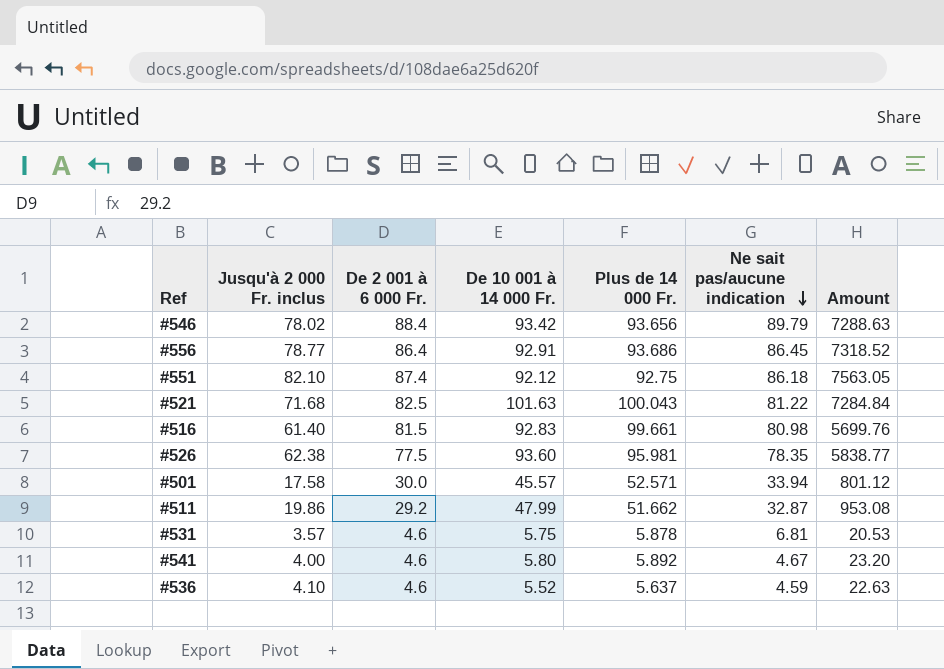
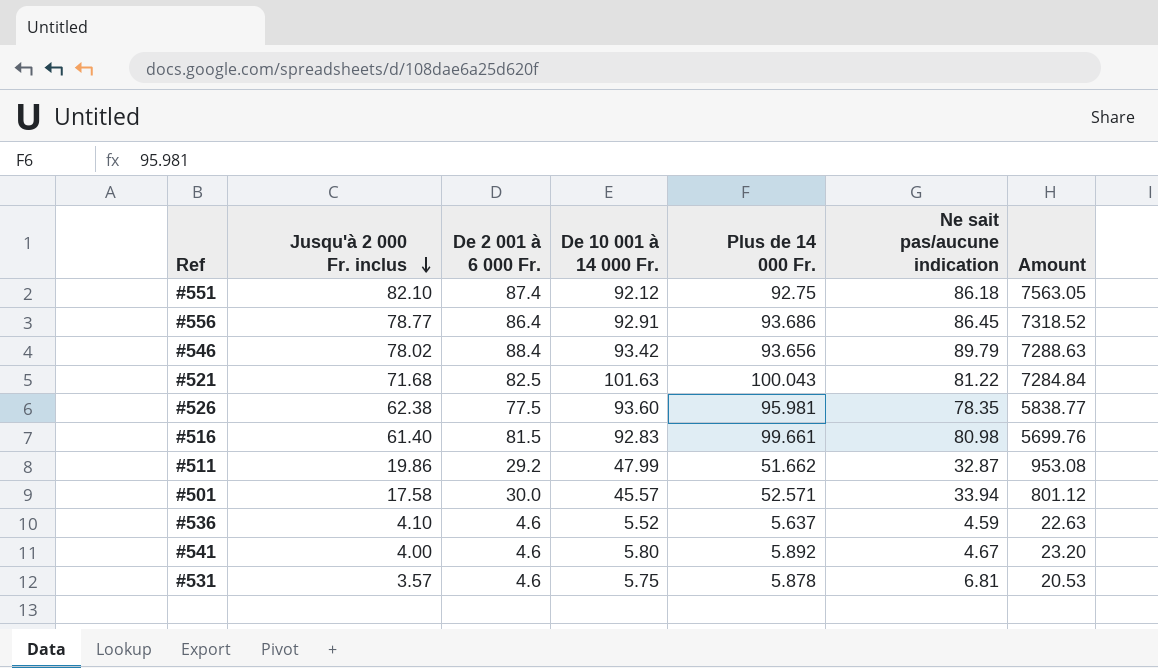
row order: Ne sait pas/aucune indication descending -> Jusqu'à 2 000 Fr. inclus descending

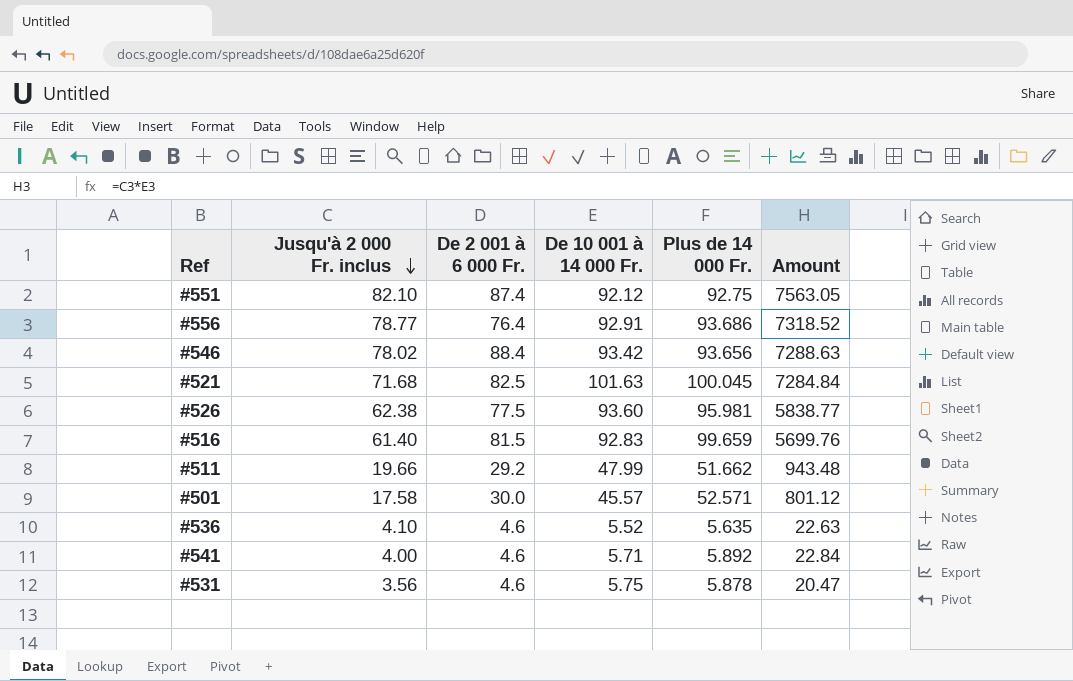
column Ne sait pas/aucune indication | position: 6 -> none
#556 | De 2 001 à 6 000 Fr.: 86.4 -> 76.4
#521 | Plus de 14 000 Fr.: 100.043 -> 100.045
#516 | Plus de 14 000 Fr.: 99.661 -> 99.659
#511 | Jusqu'à 2 000 Fr. inclus: 19.86 -> 19.66
#511 | Amount: 953.08 -> 943.48
#536 | Plus de 14 000 Fr.: 5.637 -> 5.635
#541 | De 10 001 à 14 000 Fr.: 5.80 -> 5.71
#541 | Amount: 23.20 -> 22.84
#531 | Jusqu'à 2 000 Fr. inclus: 3.57 -> 3.56
#531 | Amount: 20.53 -> 20.47

